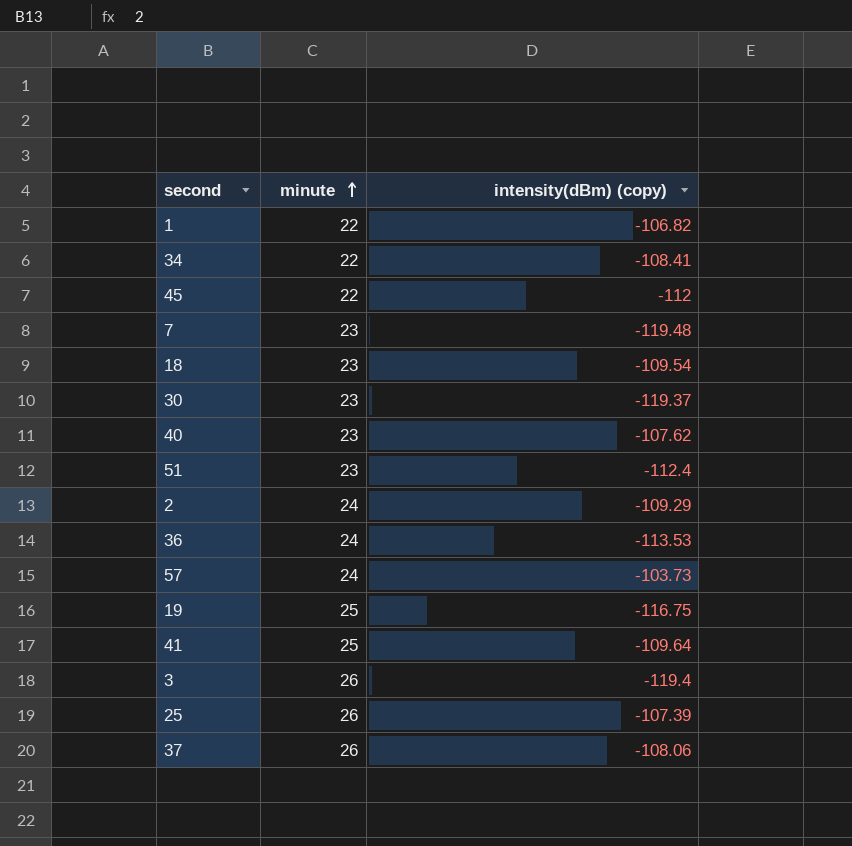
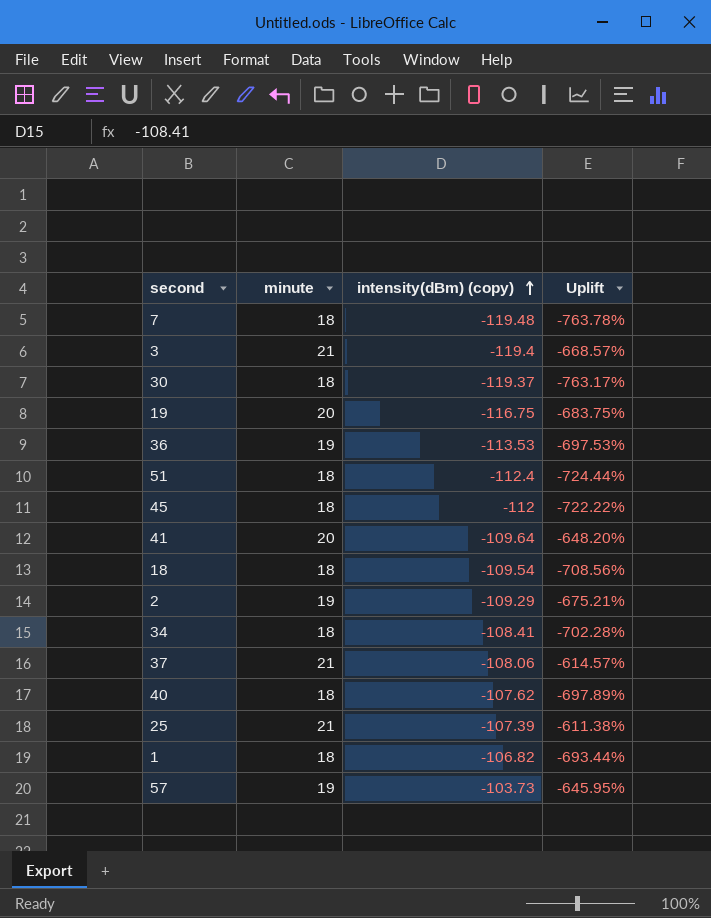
row order: minute ascending -> intensity(dBm) (copy) ascending
column Uplift | formula: none -> ([intensity(dBm) (copy)] - [minute]) / [minute]
7 | minute: 23 -> 18
3 | minute: 26 -> 21
30 | minute: 23 -> 18
19 | minute: 25 -> 20
36 | minute: 24 -> 19
51 | minute: 23 -> 18
45 | minute: 22 -> 18
41 | minute: 25 -> 20
18 | minute: 23 -> 18
2 | minute: 24 -> 19
34 | minute: 22 -> 18
37 | minute: 26 -> 21
40 | minute: 23 -> 18
25 | minute: 26 -> 21
1 | minute: 22 -> 18
57 | minute: 24 -> 19

